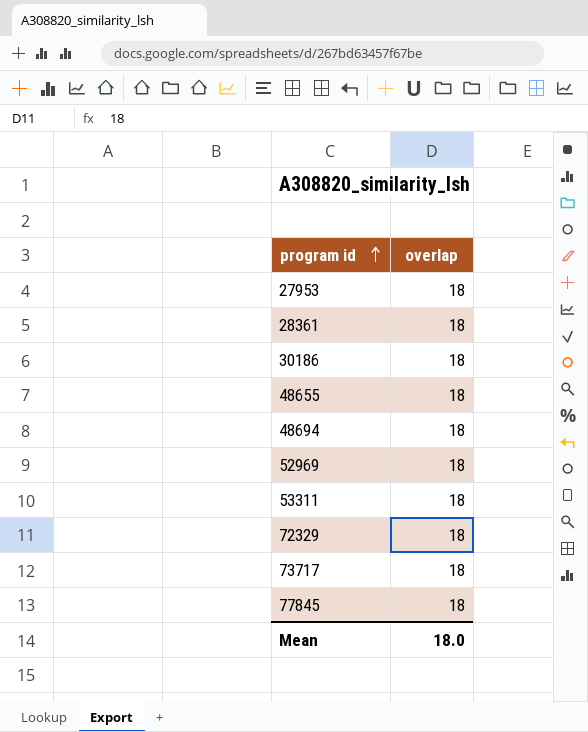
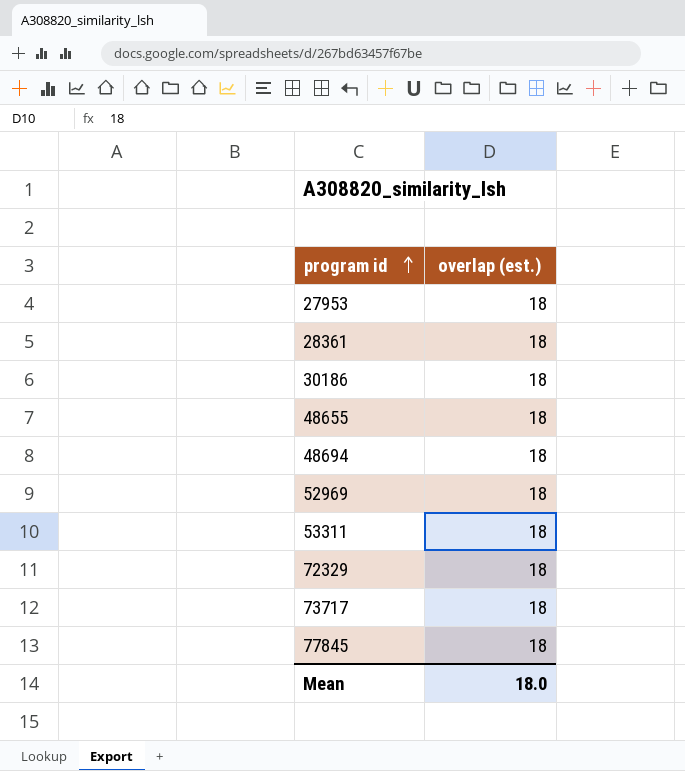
column name: overlap -> overlap (est.)

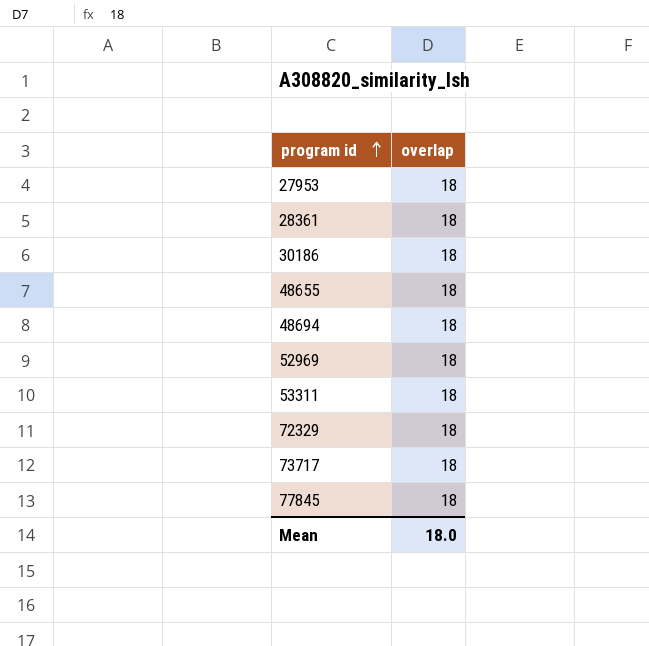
column name: overlap (est.) -> overlap

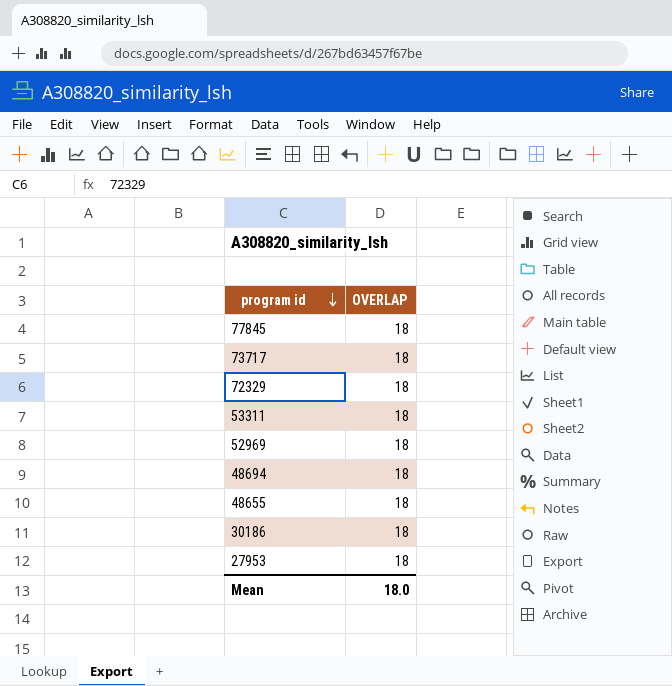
row order: program id ascending -> program id descending
column name: overlap -> OVERLAP
row 28361: 18 -> none

